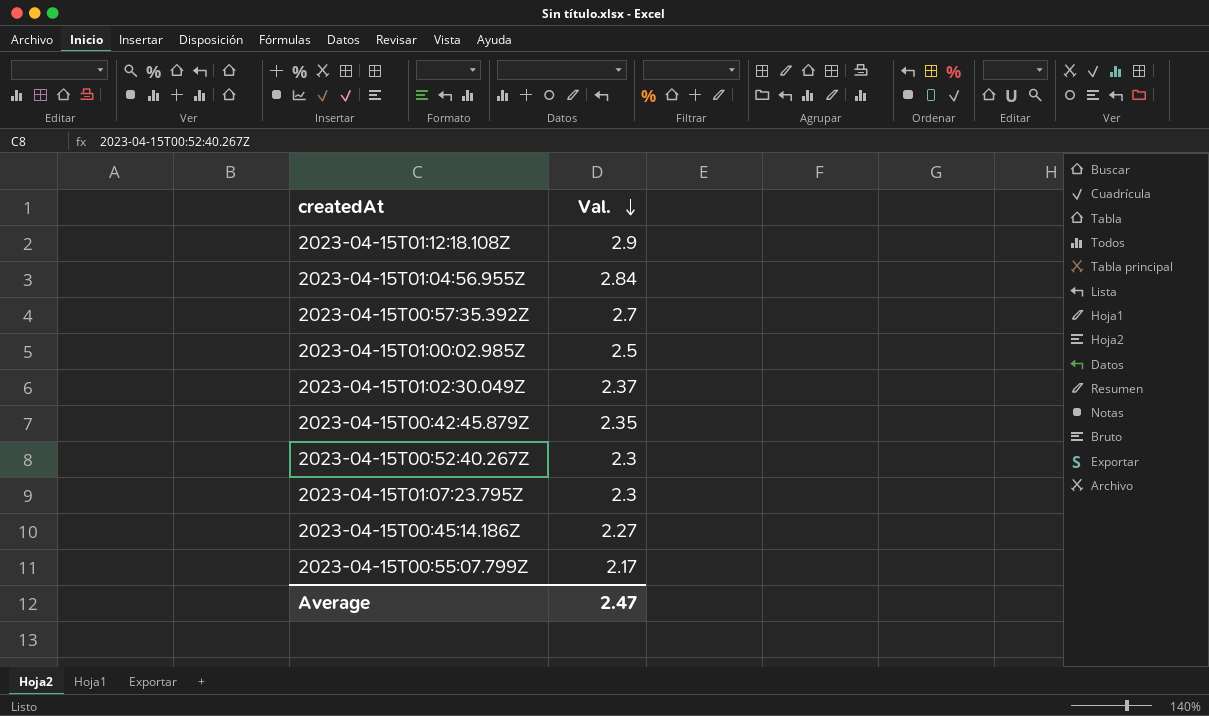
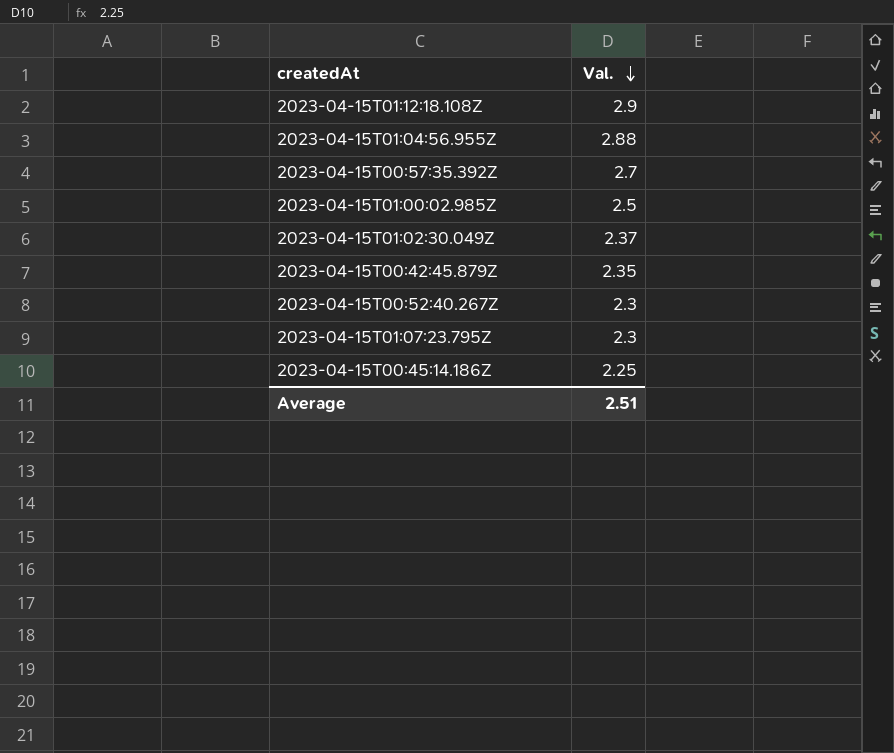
row 2023-04-15T00:55:07.799Z: 2.17 -> none
2023-04-15T01:04:56.955Z | Val.: 2.84 -> 2.88
2023-04-15T00:45:14.186Z | Val.: 2.27 -> 2.25
Average | Val.: 2.47 -> 2.51

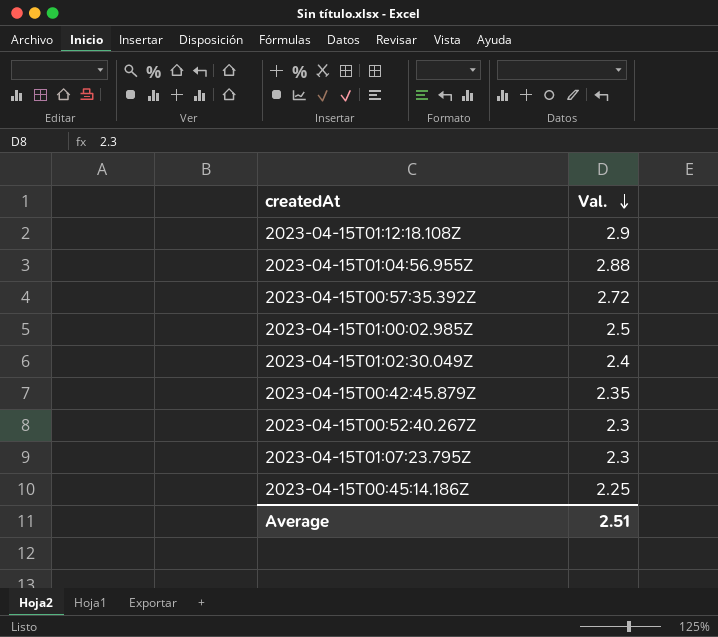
2023-04-15T00:57:35.392Z | Val.: 2.7 -> 2.72
2023-04-15T01:02:30.049Z | Val.: 2.37 -> 2.4

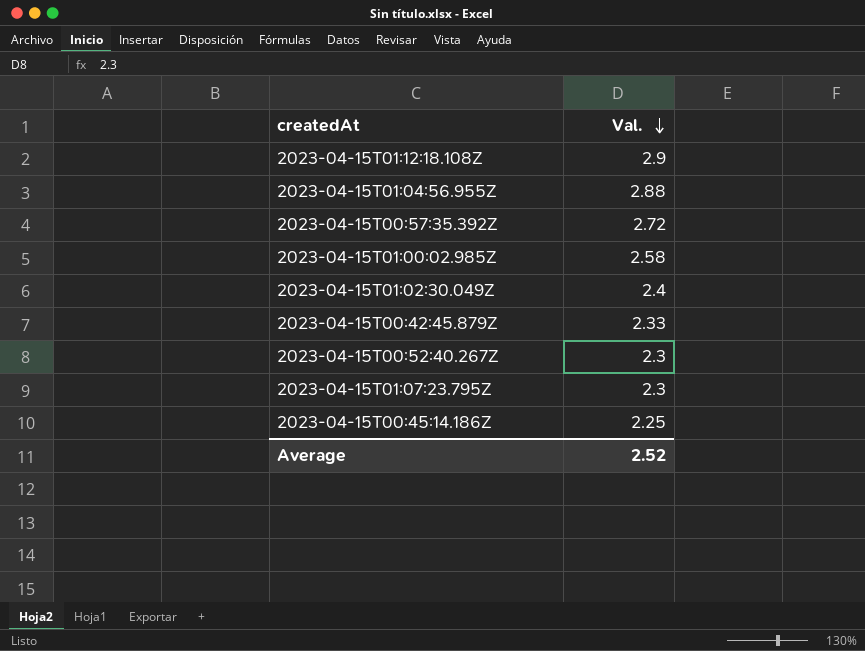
2023-04-15T01:00:02.985Z | Val.: 2.5 -> 2.58
2023-04-15T00:42:45.879Z | Val.: 2.35 -> 2.33
Average | Val.: 2.51 -> 2.52

